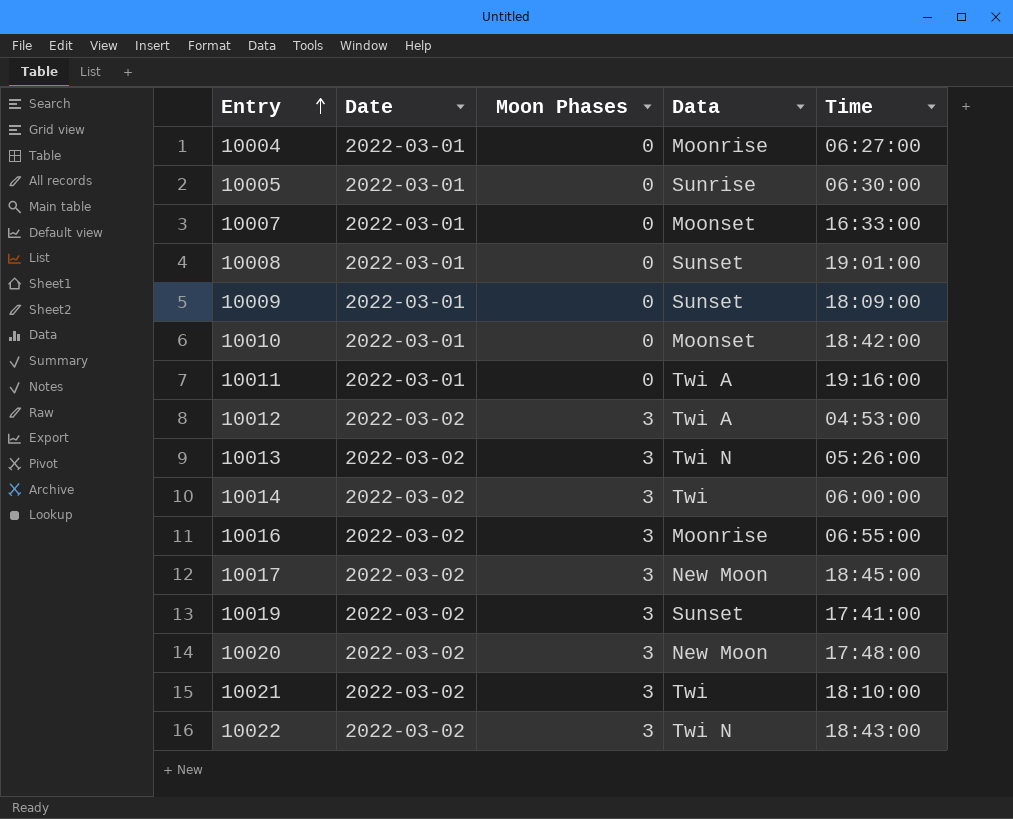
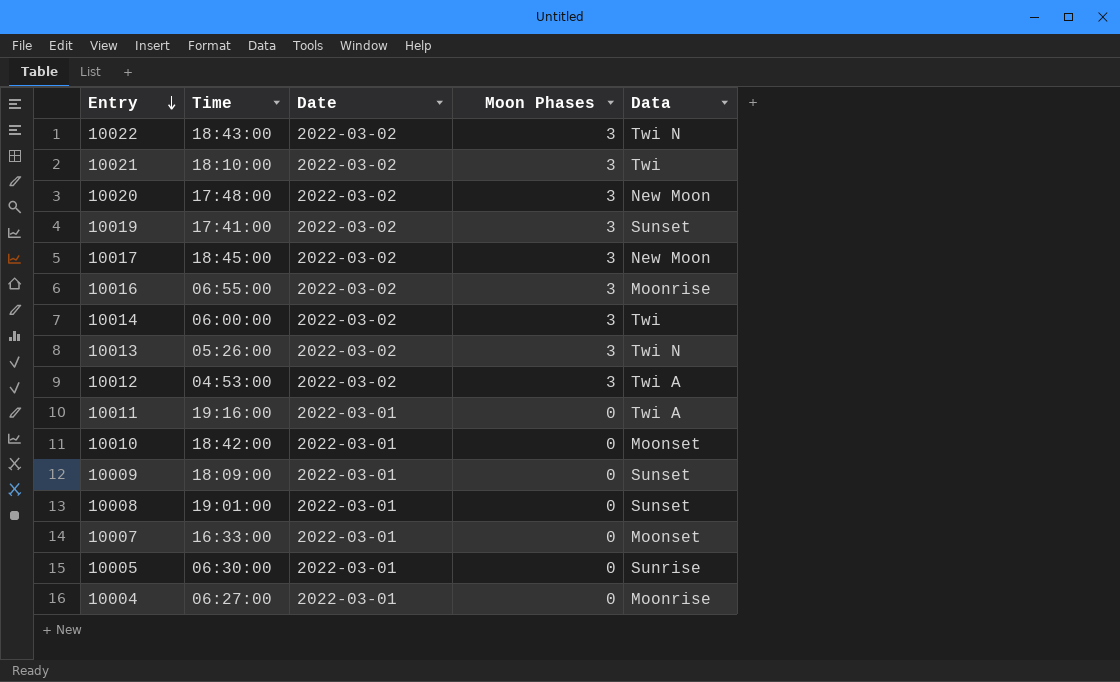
row order: Entry ascending -> Entry descending
column Time | position: 5 -> 2

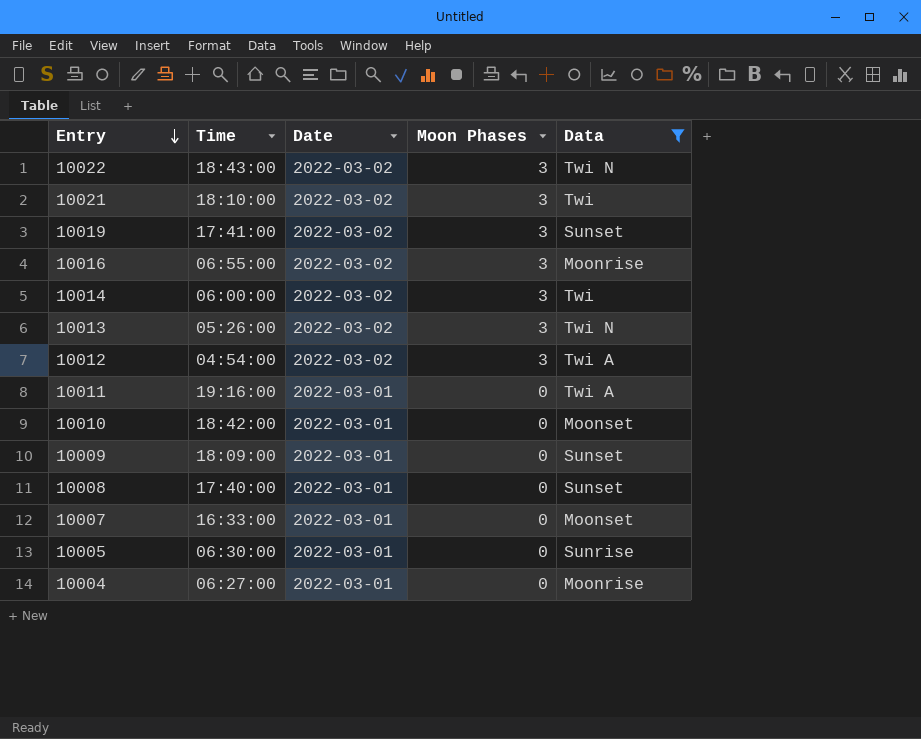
filter: none -> Data != New Moon
10012 | Time: 04:53:00 -> 04:54:00
10008 | Time: 19:01:00 -> 17:40:00

